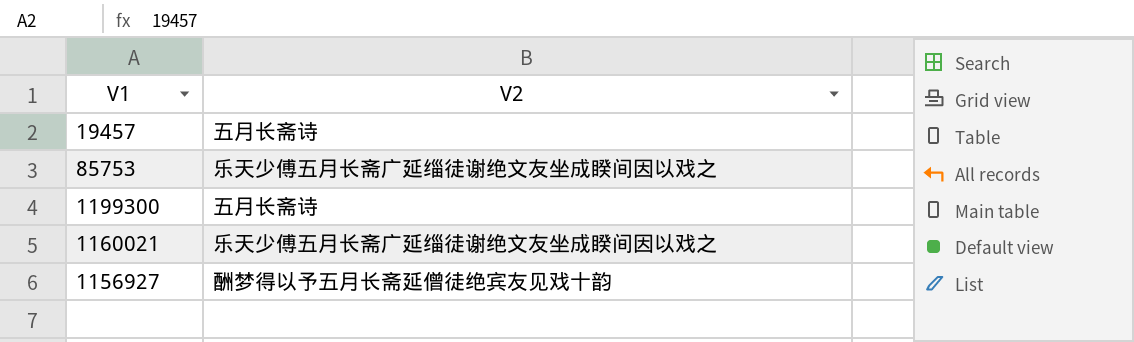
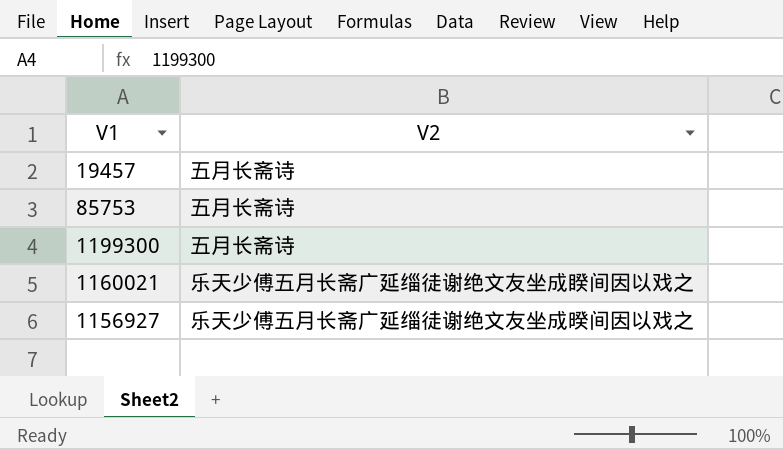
85753 | V2: 乐天少傅五月长斋广延缁徒谢绝文友坐成睽间因以戏之 -> 五月长斋诗
1156927 | V2: 酬梦得以予五月长斋延僧徒绝宾友见戏十韵 -> 乐天少傅五月长斋广延缁徒谢绝文友坐成暌间因以戏之

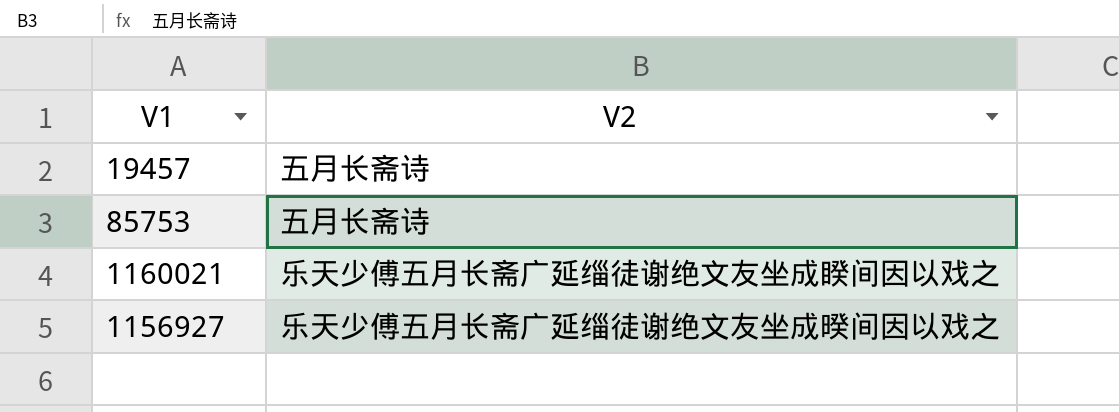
row 1199300: 五月长斋诗 -> none

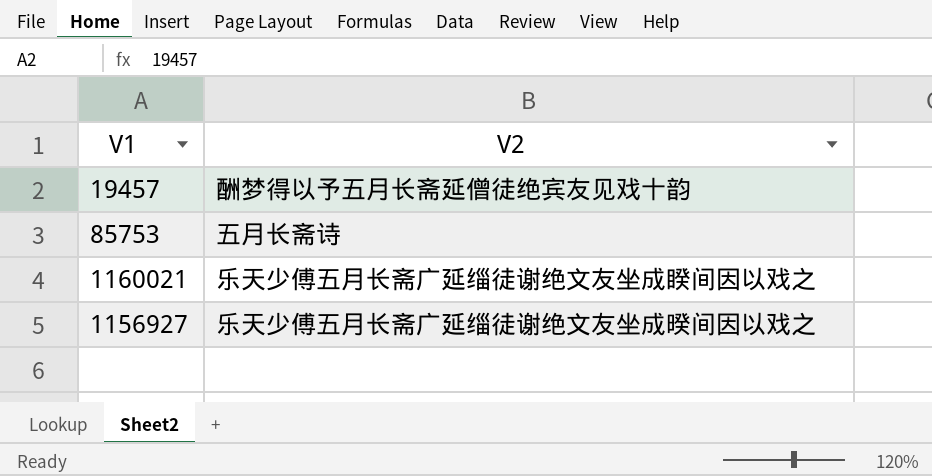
19457 | V2: 五月长斋诗 -> 酬梦得以予五月长斋延僧徒绝宾友见戏十韵

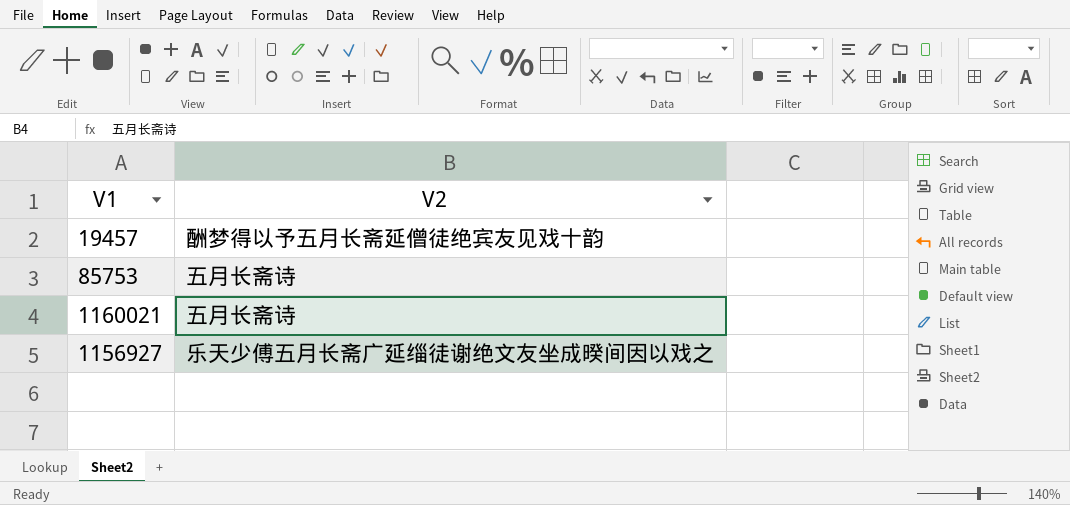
1160021 | V2: 乐天少傅五月长斋广延缁徒谢绝文友坐成睽间因以戏之 -> 五月长斋诗

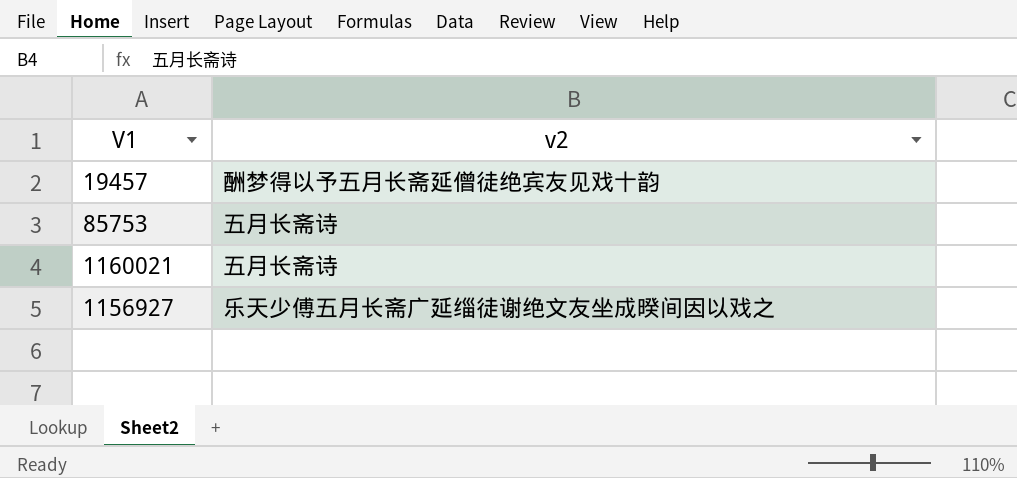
column name: V2 -> v2

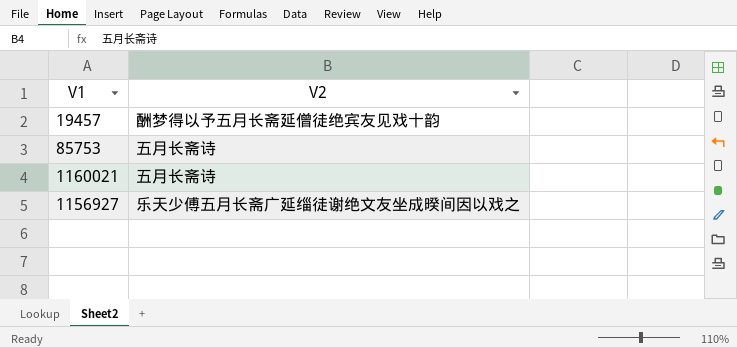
column name: v2 -> V2

